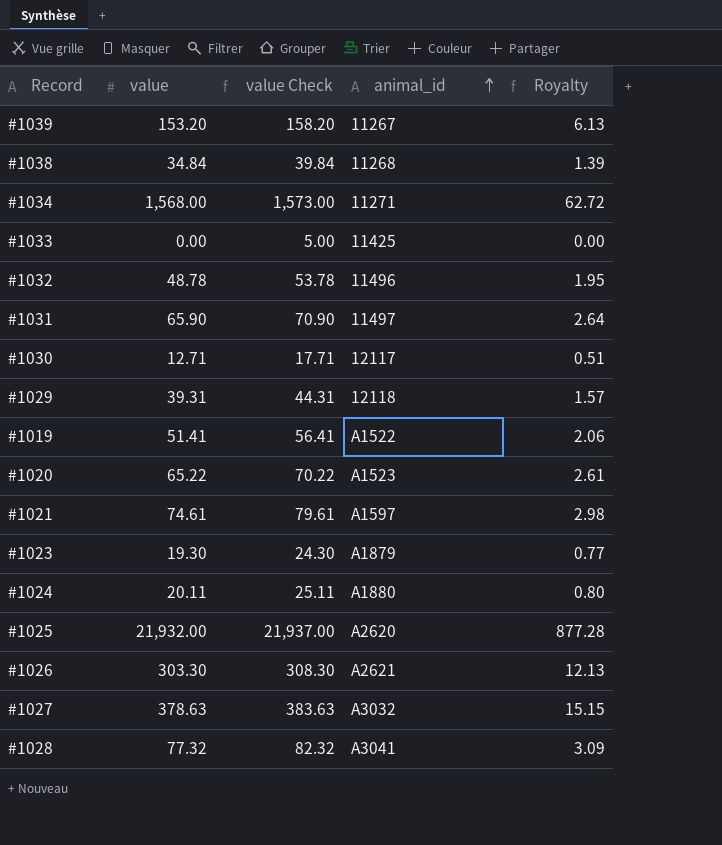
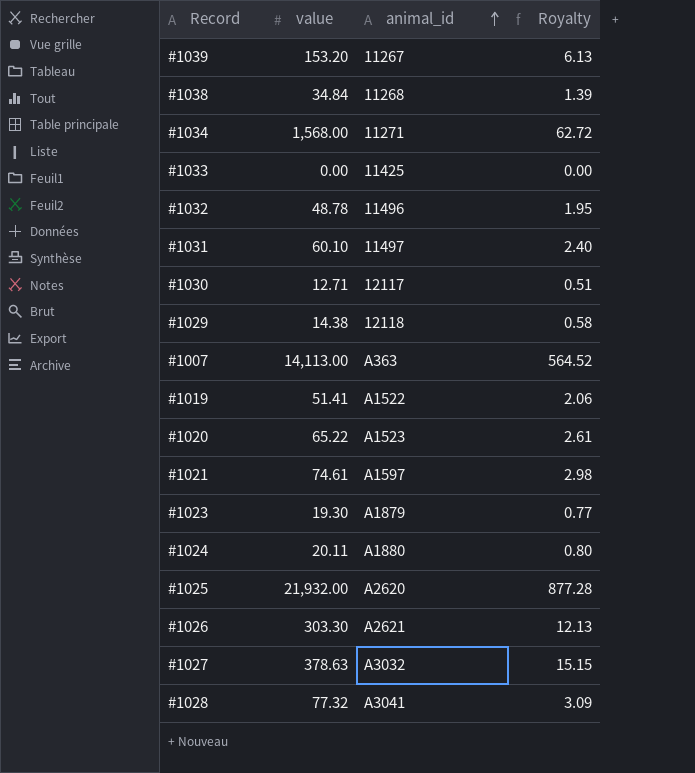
column value Check | formula: [value] + 5 -> none
#1031 | value: 65.90 -> 60.10
#1031 | Royalty: 2.64 -> 2.40
#1029 | value: 39.31 -> 14.38
#1029 | Royalty: 1.57 -> 0.58
row #1007: none -> 14,113.00 | A363 | 564.52

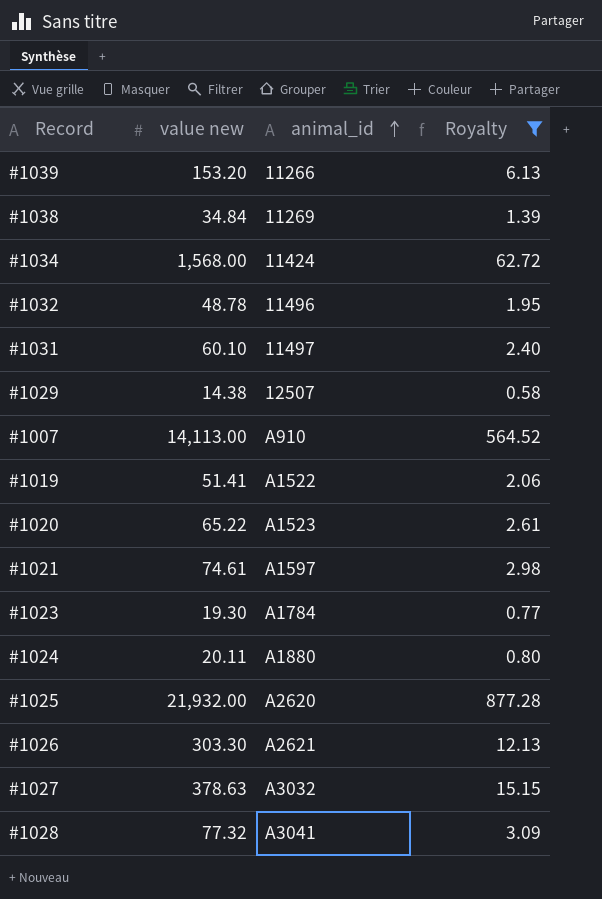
filter: none -> Royalty >= 0.58
column name: value -> value new
#1039 | animal_id: 11267 -> 11266
#1038 | animal_id: 11268 -> 11269
#1034 | animal_id: 11271 -> 11424
#1029 | animal_id: 12118 -> 12507
#1007 | animal_id: A363 -> A910
#1023 | animal_id: A1879 -> A1784

